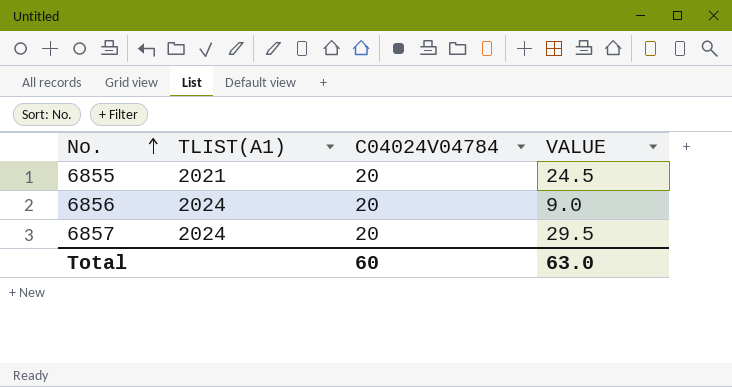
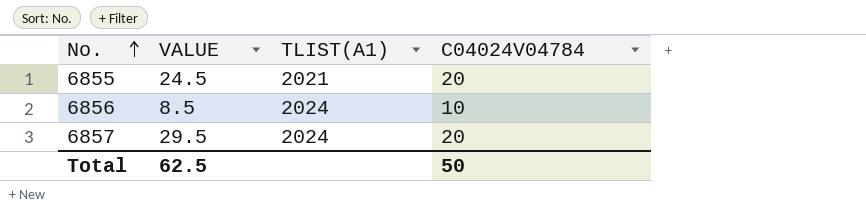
column VALUE | position: 4 -> 2
6856 | VALUE: 9.0 -> 8.5
6856 | C04024V04784: 20 -> 10
Total | VALUE: 63.0 -> 62.5
Total | C04024V04784: 60 -> 50

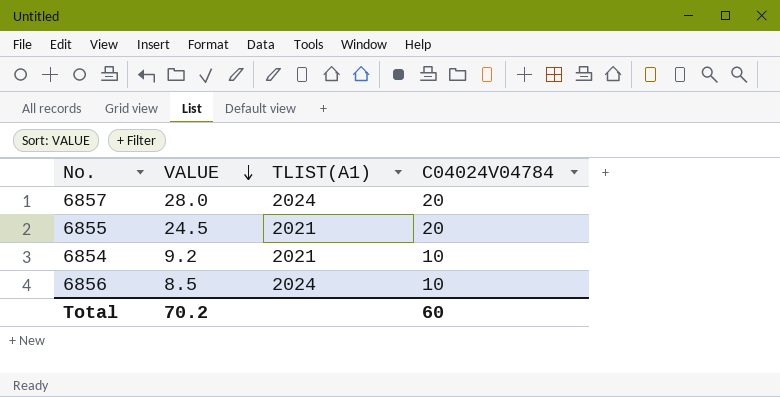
row order: No. ascending -> VALUE descending
6857 | VALUE: 29.5 -> 28.0
row 6854: none -> 9.2 | 2021 | 10
Total | VALUE: 62.5 -> 70.2
Total | C04024V04784: 50 -> 60

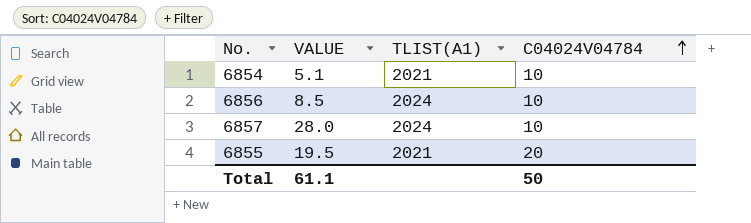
row order: VALUE descending -> C04024V04784 ascending
6854 | VALUE: 9.2 -> 5.1
6857 | C04024V04784: 20 -> 10
6855 | VALUE: 24.5 -> 19.5
Total | VALUE: 70.2 -> 61.1
Total | C04024V04784: 60 -> 50

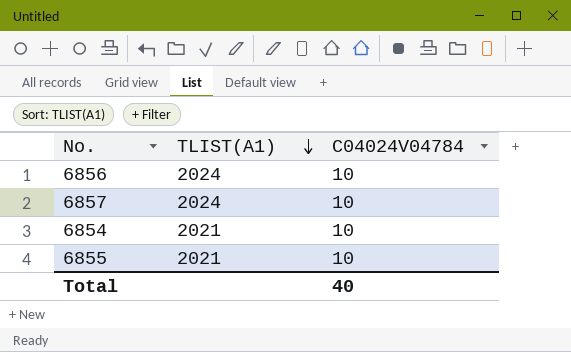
row order: C04024V04784 ascending -> TLIST(A1) descending
column VALUE | position: 2 -> none
6855 | C04024V04784: 20 -> 10
Total | C04024V04784: 50 -> 40

